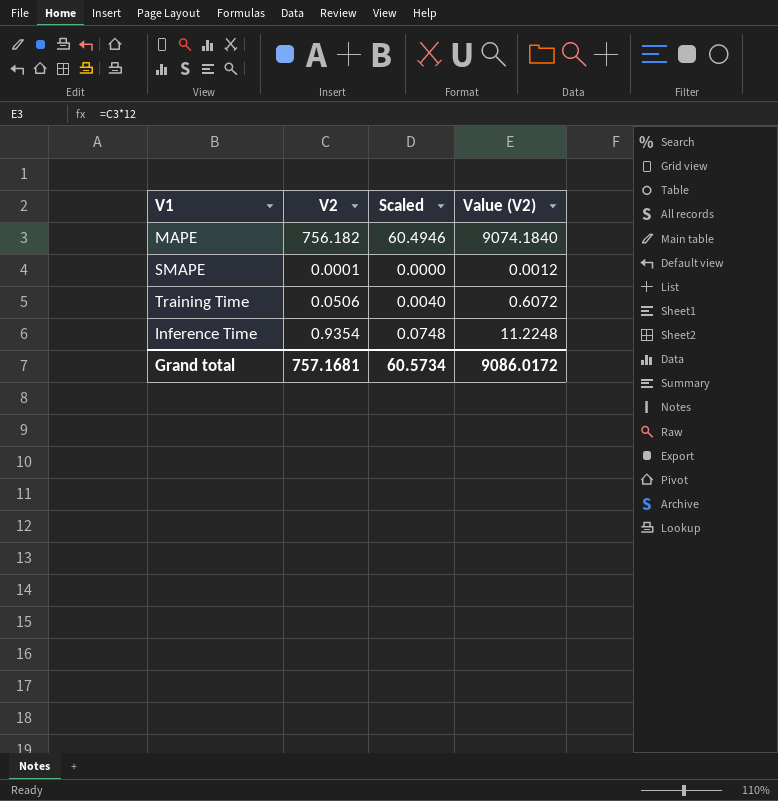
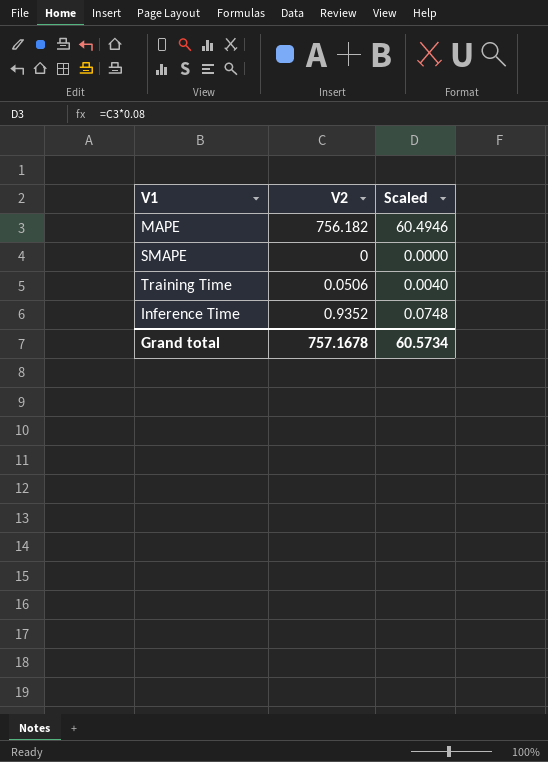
column Value (V2) | formula: [V2] * 12 -> none
SMAPE | V2: 0.0001 -> 0
Inference Time | V2: 0.9354 -> 0.9352
Grand total | V2: 757.1681 -> 757.1678

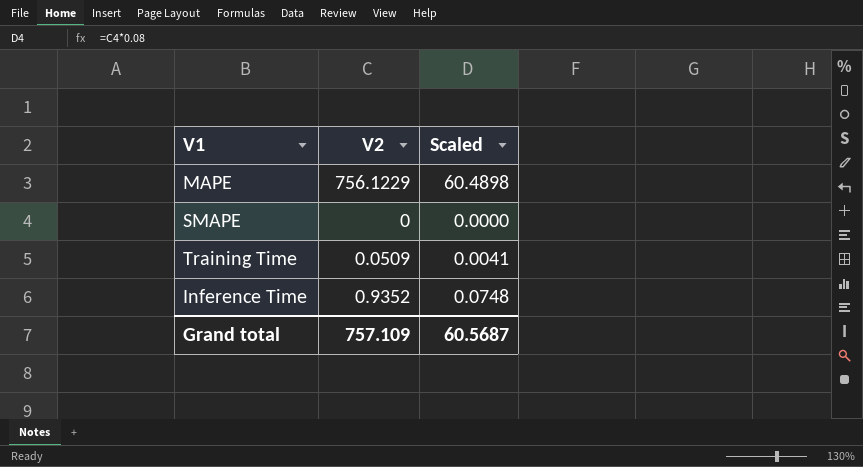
MAPE | V2: 756.182 -> 756.1229
MAPE | Scaled: 60.4946 -> 60.4898
Training Time | V2: 0.0506 -> 0.0509
Training Time | Scaled: 0.0040 -> 0.0041
Grand total | V2: 757.1678 -> 757.109
Grand total | Scaled: 60.5734 -> 60.5687

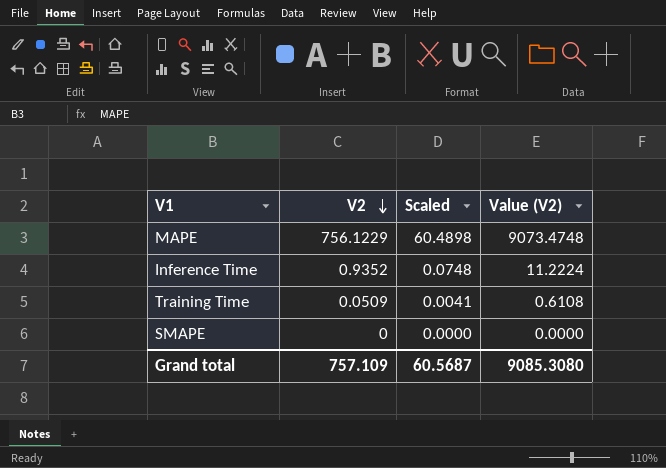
row order: none -> V2 descending
column Value (V2) | formula: none -> [V2] * 12

